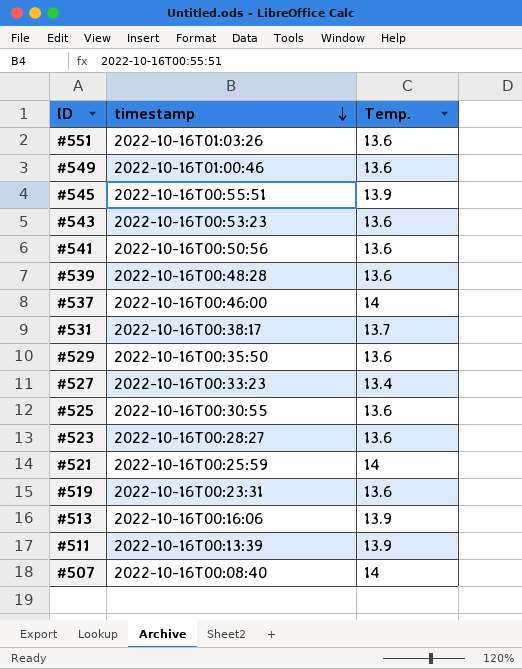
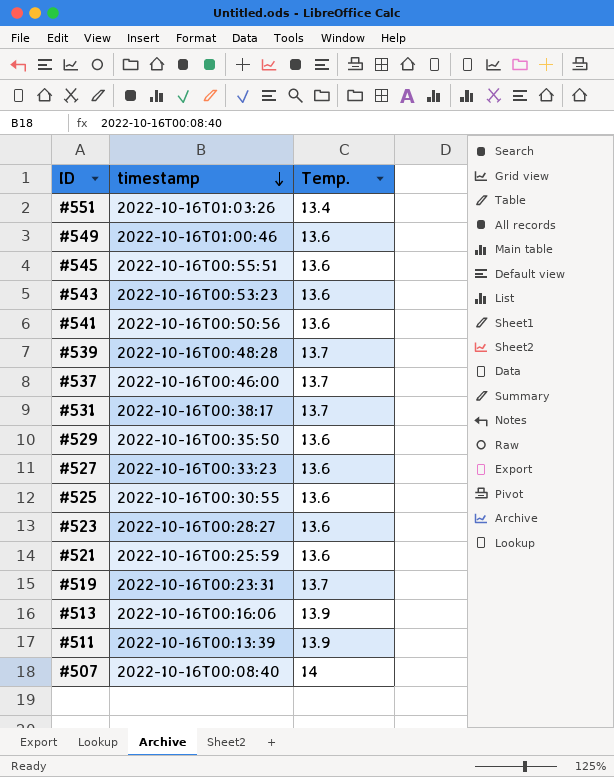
#551 | Temp.: 13.6 -> 13.4
#545 | Temp.: 13.9 -> 13.6
#539 | Temp.: 13.6 -> 13.7
#537 | Temp.: 14 -> 13.7
#527 | Temp.: 13.4 -> 13.6
#521 | Temp.: 14 -> 13.6
#519 | Temp.: 13.6 -> 13.7

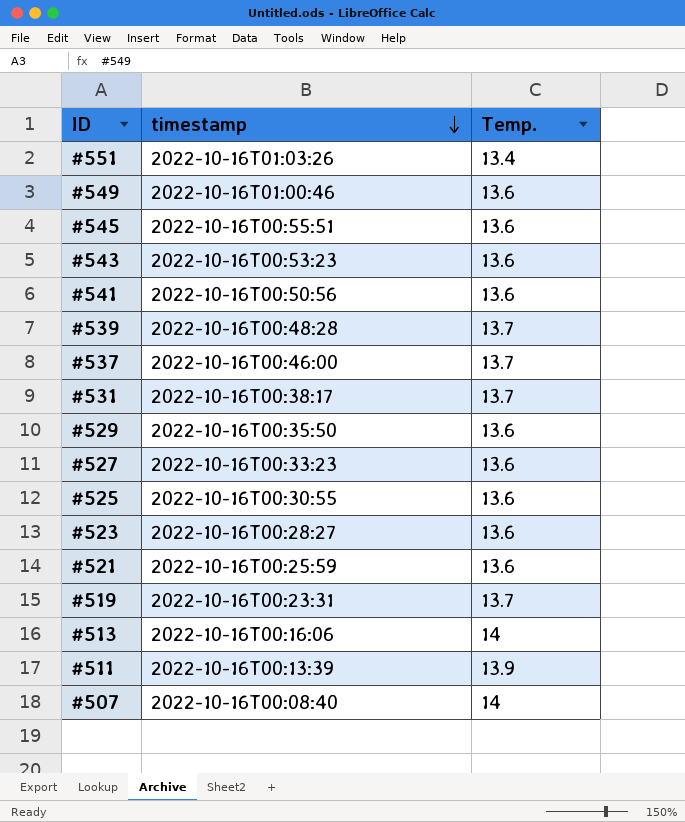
#513 | Temp.: 13.9 -> 14

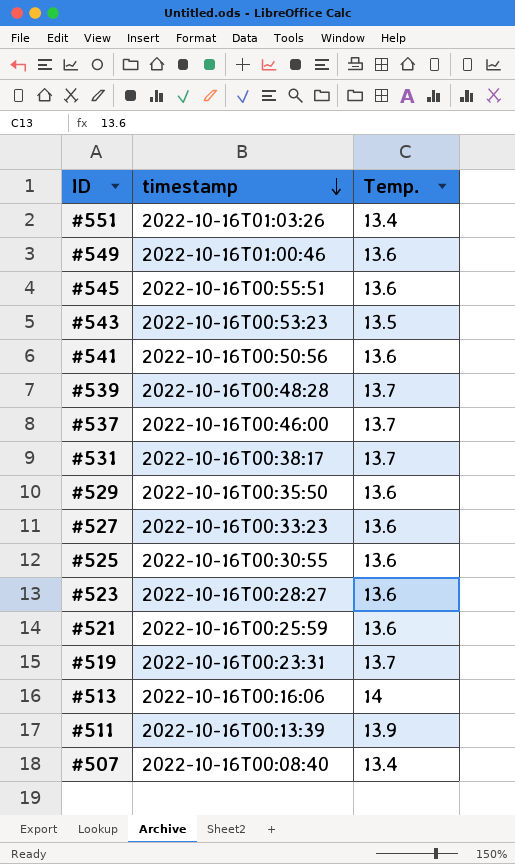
#543 | Temp.: 13.6 -> 13.5
#507 | Temp.: 14 -> 13.4

